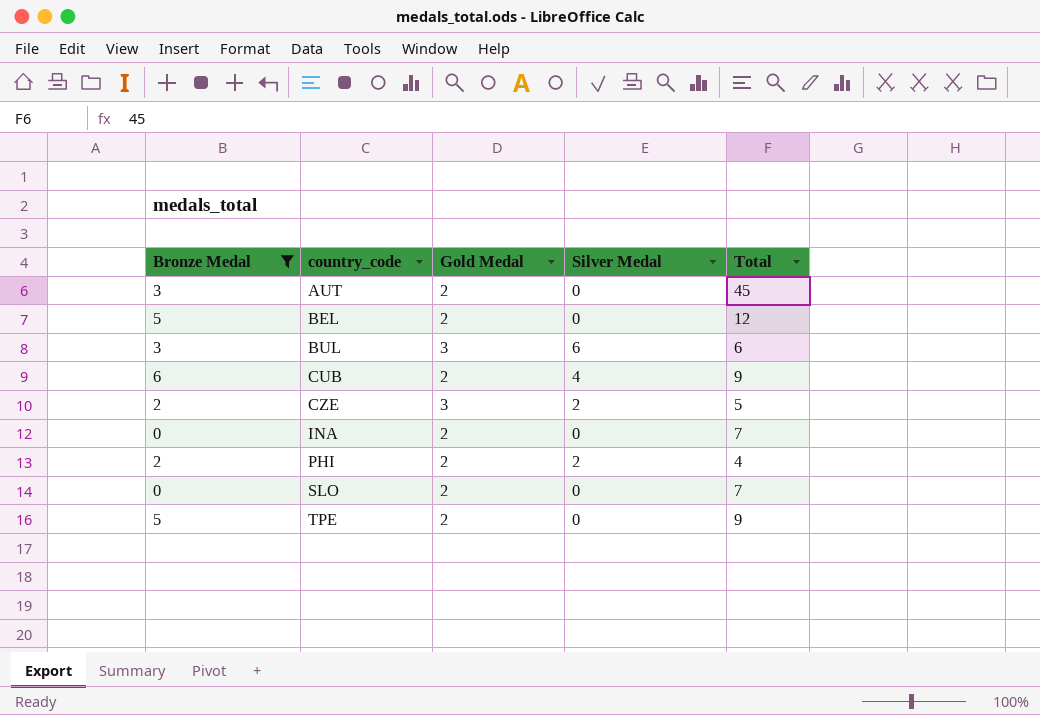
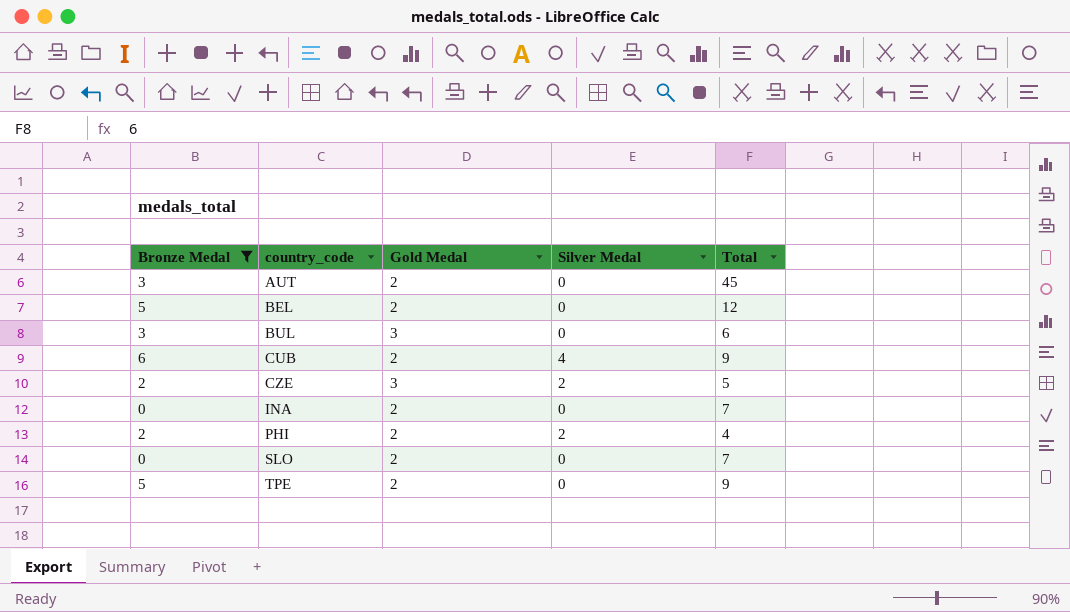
BUL | Silver Medal: 6 -> 0

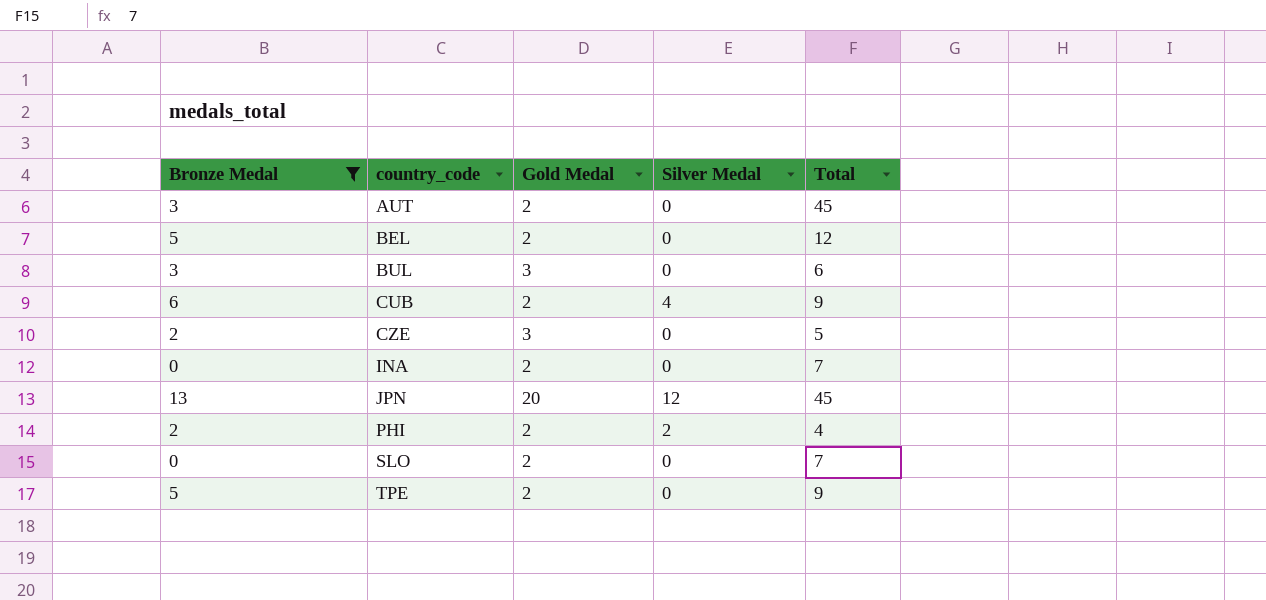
CZE | Silver Medal: 2 -> 0
row JPN: none -> 13 | 20 | 12 | 45

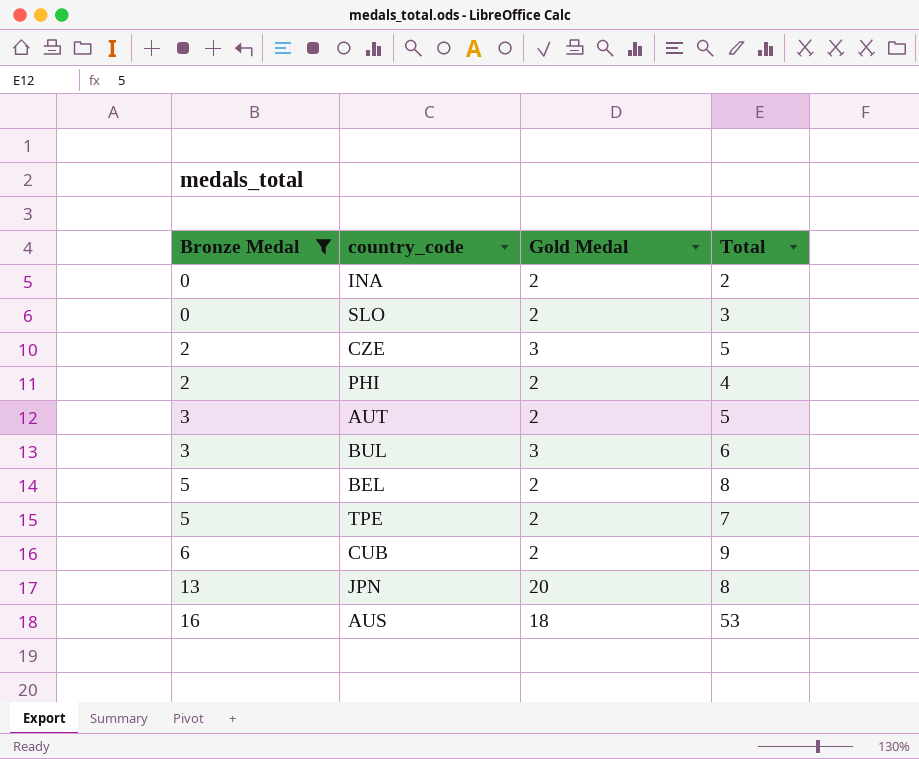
row order: country_code ascending -> Bronze Medal ascending
column Silver Medal | position: 4 -> none
INA | Total: 7 -> 2
SLO | Total: 7 -> 3
AUT | Total: 45 -> 5
BEL | Total: 12 -> 8
TPE | Total: 9 -> 7
JPN | Total: 45 -> 8
row AUS: none -> 16 | 18 | 53

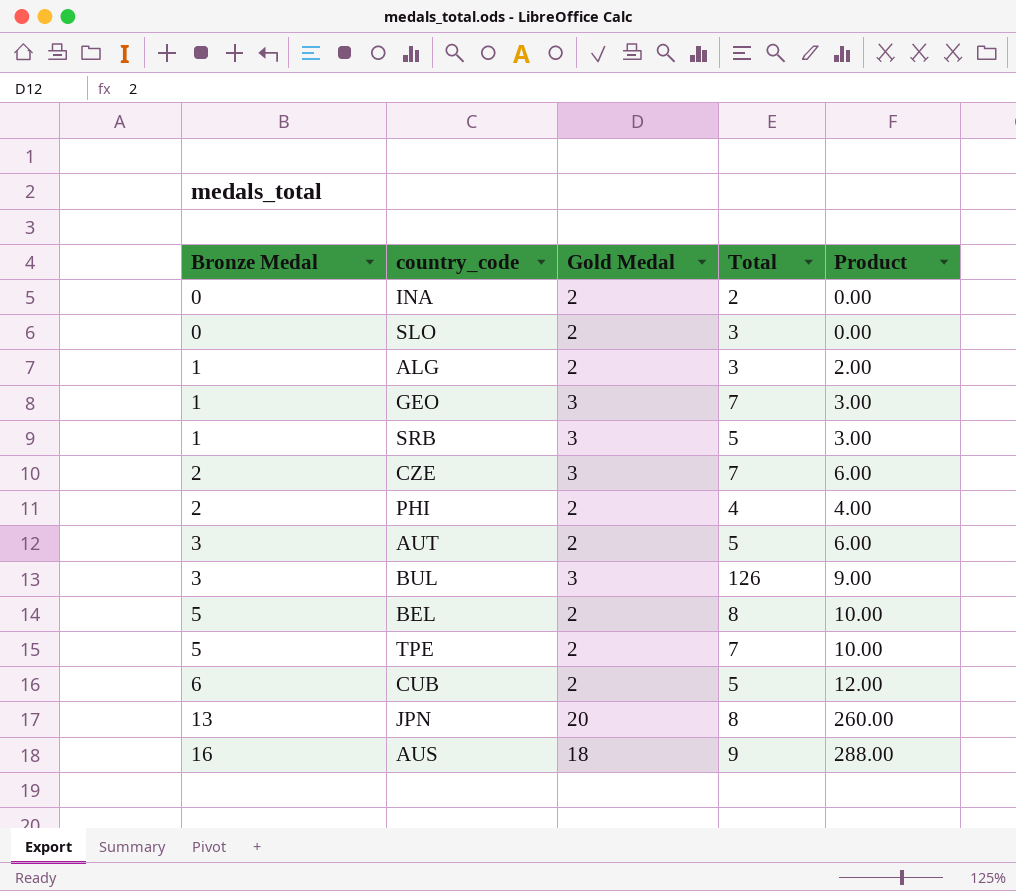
filter: Bronze Medal != 1 -> none
column Product | formula: none -> [Bronze Medal] * [Gold Medal]
CZE | Total: 5 -> 7
BUL | Total: 6 -> 126
CUB | Total: 9 -> 5
AUS | Total: 53 -> 9

